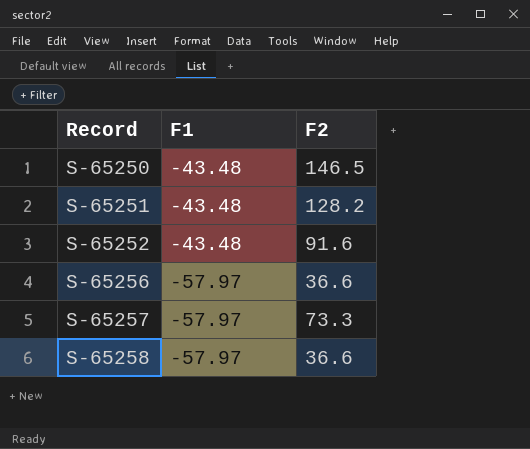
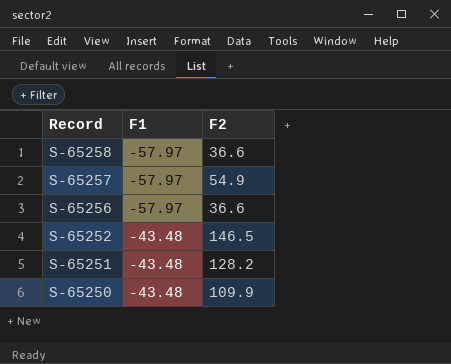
row order: Record ascending -> Record descending
S-65257 | F2: 73.3 -> 54.9
S-65252 | F2: 91.6 -> 146.5
S-65250 | F2: 146.5 -> 109.9

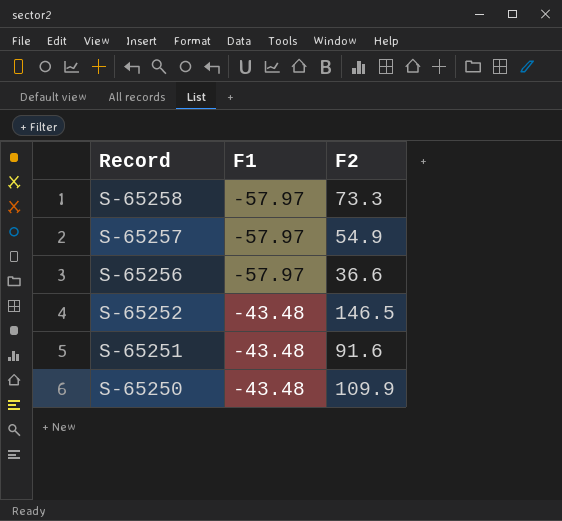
S-65258 | F2: 36.6 -> 73.3
S-65251 | F2: 128.2 -> 91.6

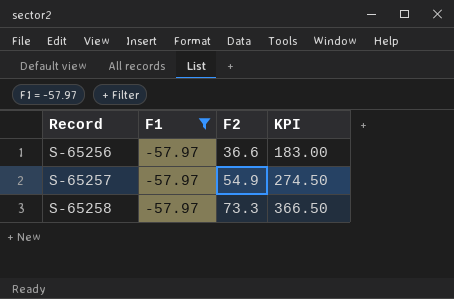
filter: none -> F1 = -57.97
row order: Record descending -> Record ascending
column KPI | formula: none -> [F2] * 5

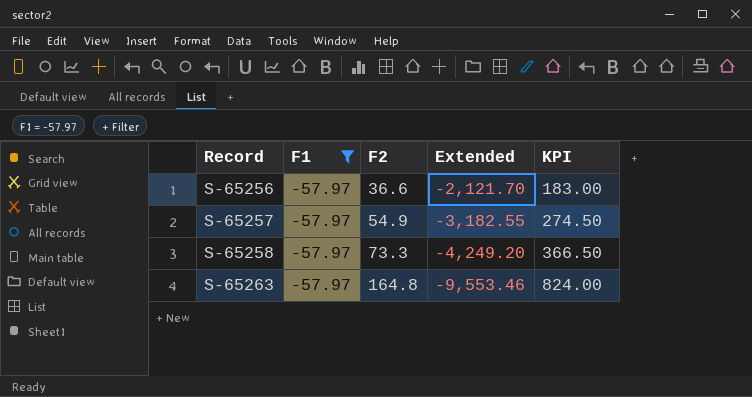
column Extended | formula: none -> [F1] * [F2]
row S-65263: none -> -57.97 | 164.8 | -9,553.46 | 824.00

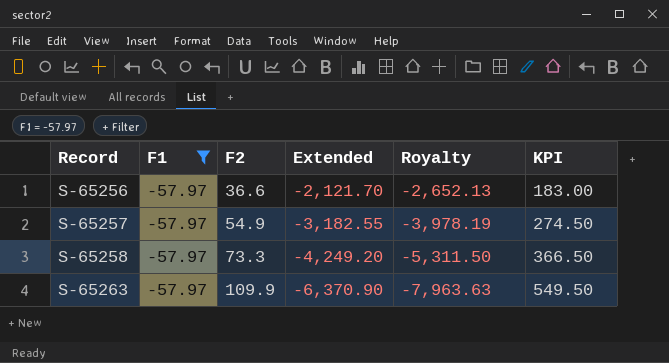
column Royalty | formula: none -> [Extended] * 1.25
S-65263 | F2: 164.8 -> 109.9
S-65263 | Extended: -9,553.46 -> -6,370.90
S-65263 | KPI: 824.00 -> 549.50

